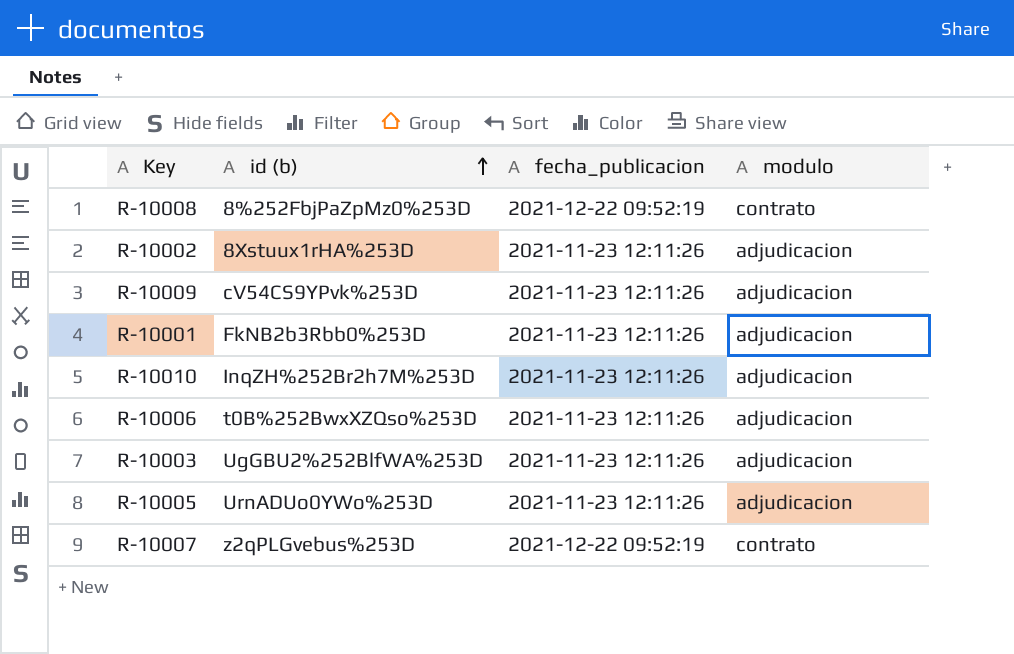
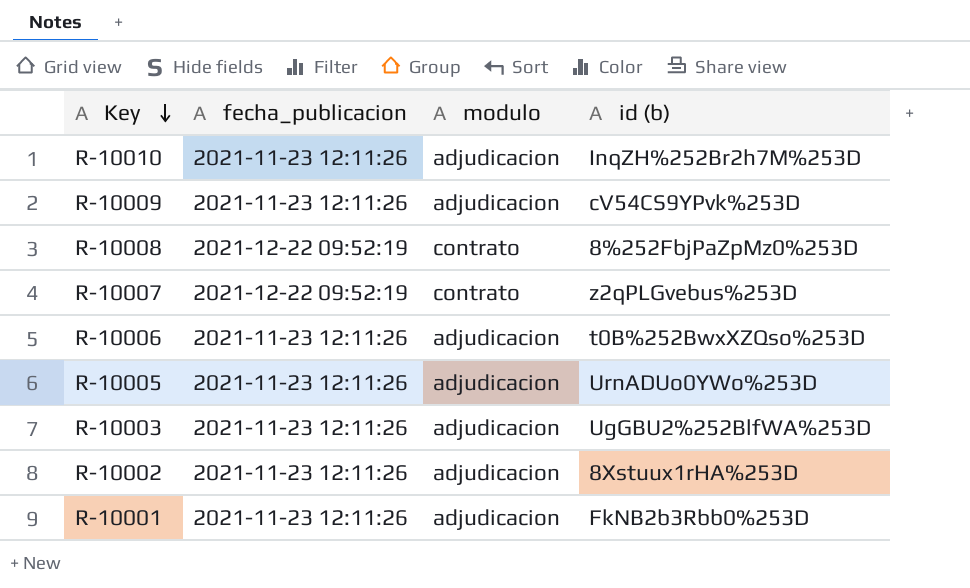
row order: id (b) ascending -> Key descending
column id (b) | position: 2 -> 4

